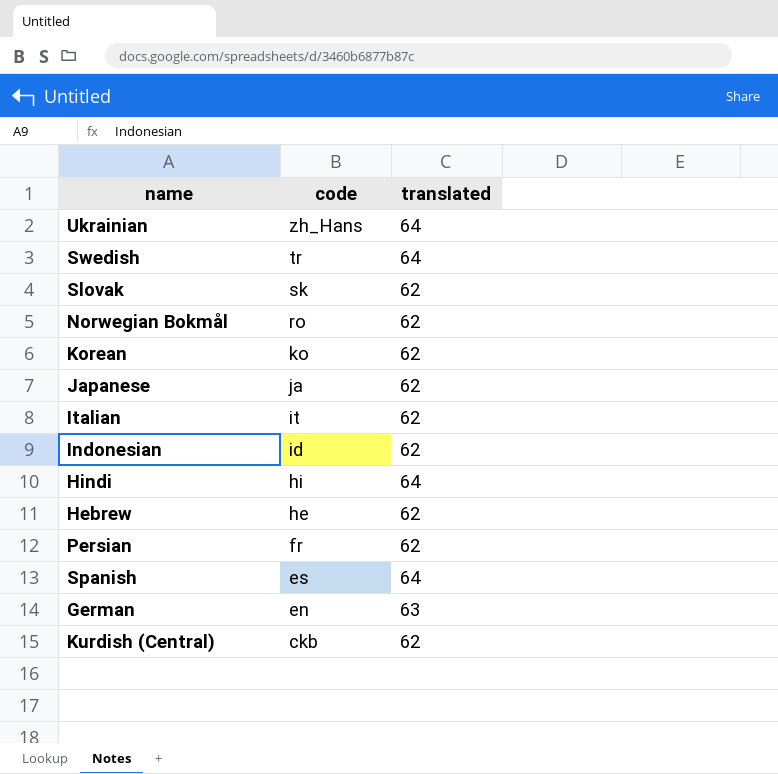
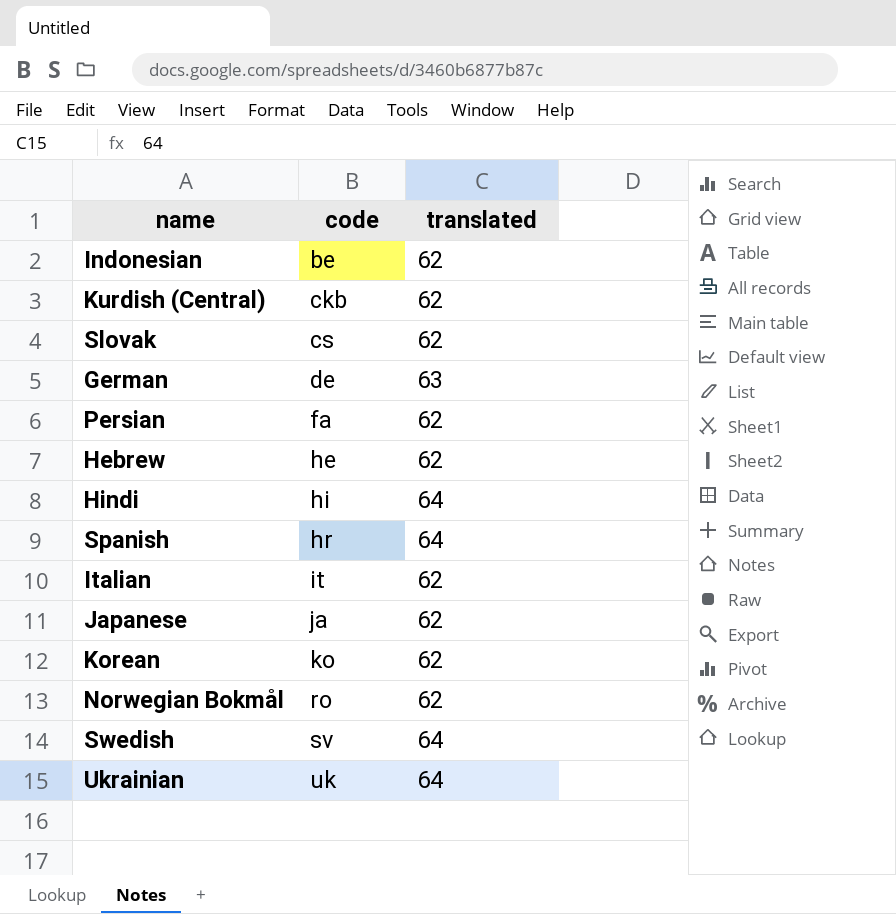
row order: code descending -> code ascending
Indonesian | code: id -> be
Slovak | code: sk -> cs
German | code: en -> de
Persian | code: fr -> fa
Spanish | code: es -> hr
Swedish | code: tr -> sv
Ukrainian | code: zh_Hans -> uk

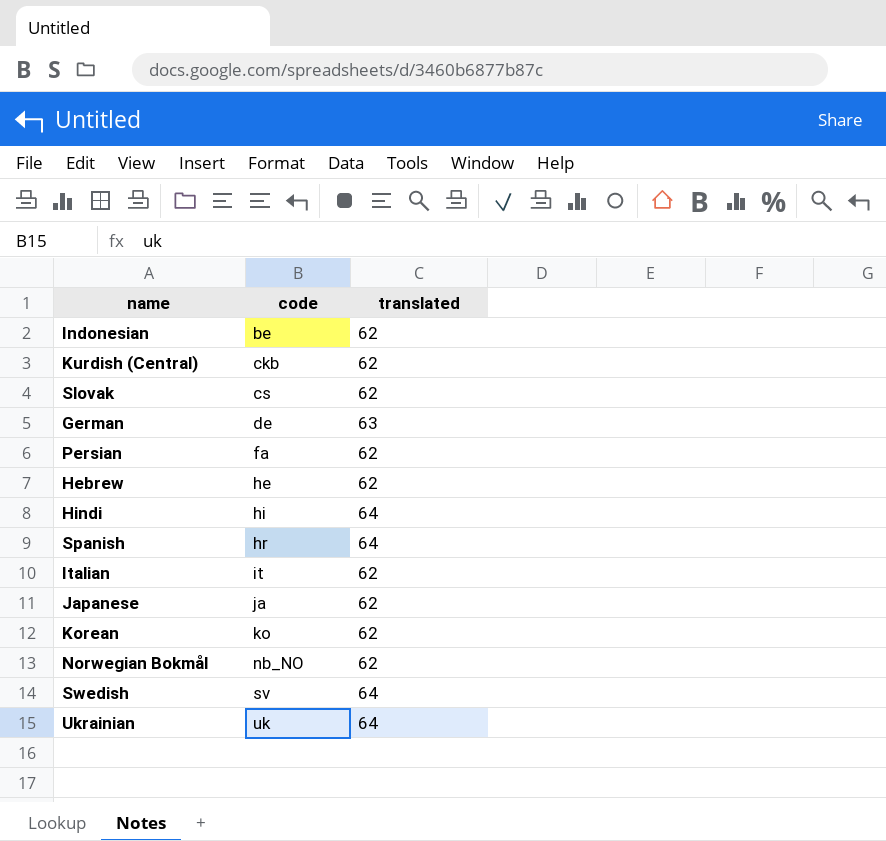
Norwegian Bokmål | code: ro -> nb_NO

